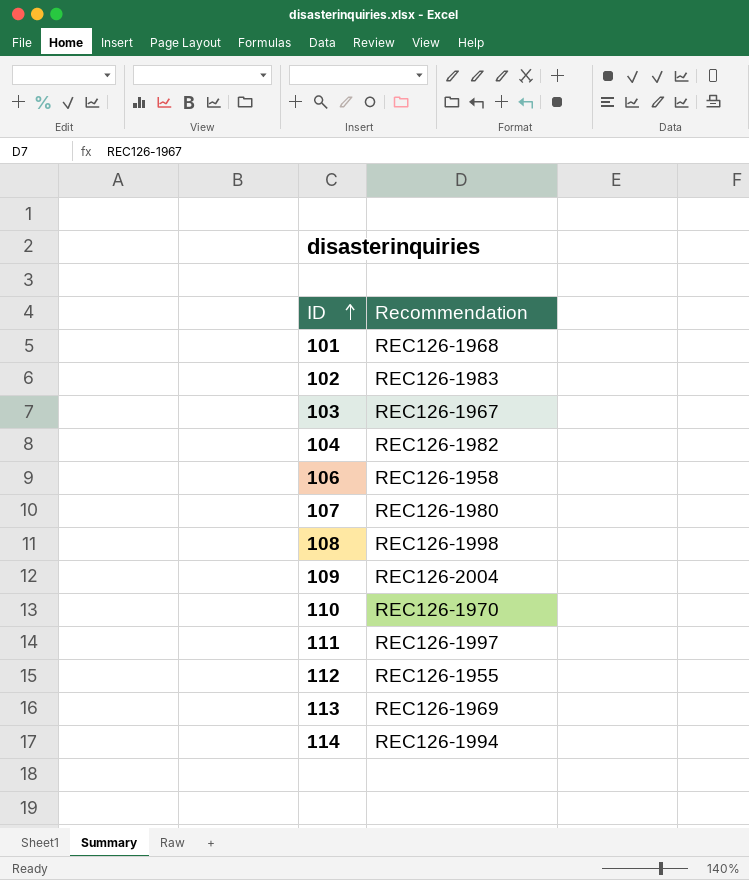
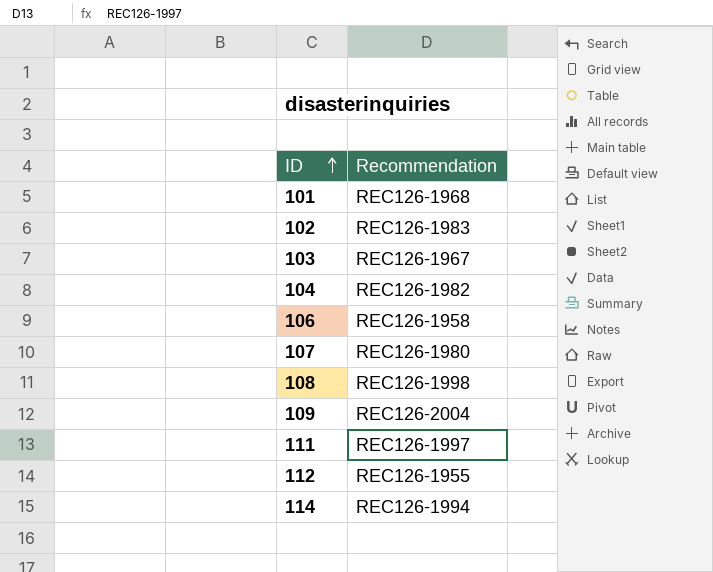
row 110: REC126-1970 -> none
row 113: REC126-1969 -> none

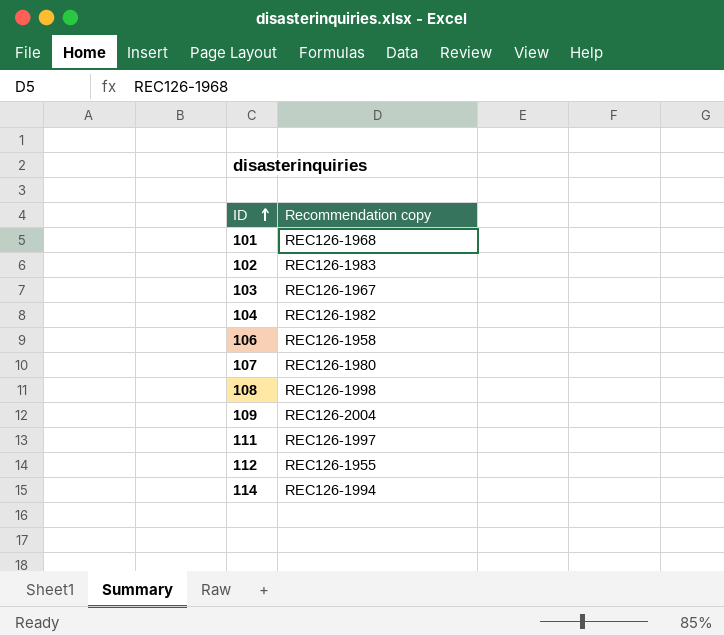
column name: Recommendation -> Recommendation copy

